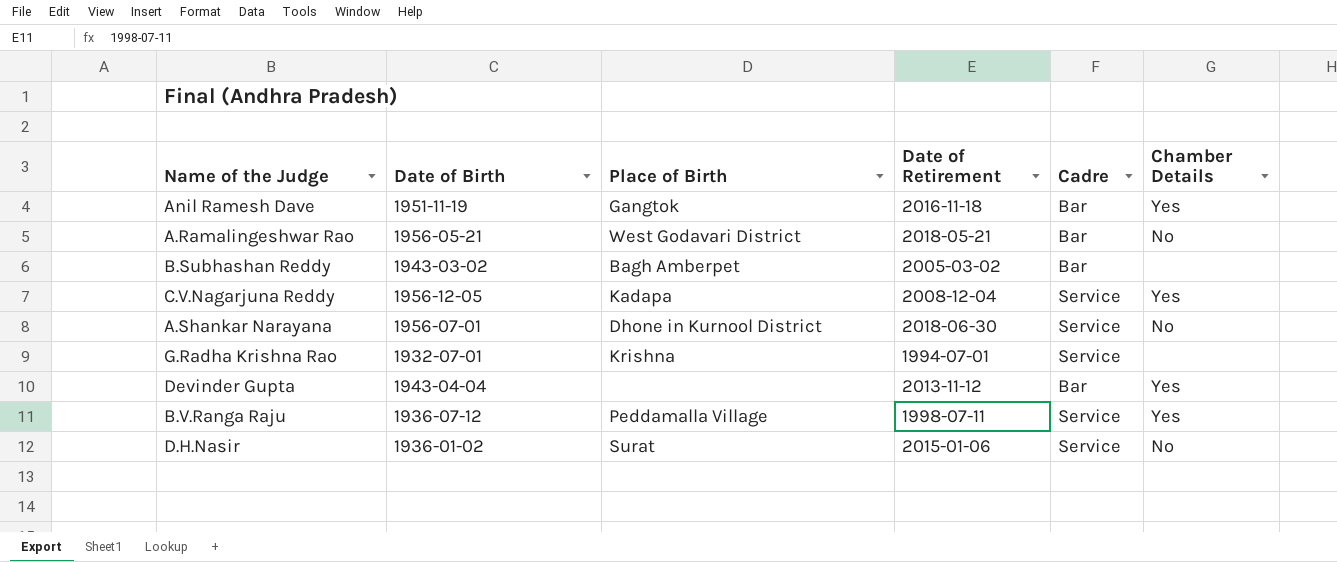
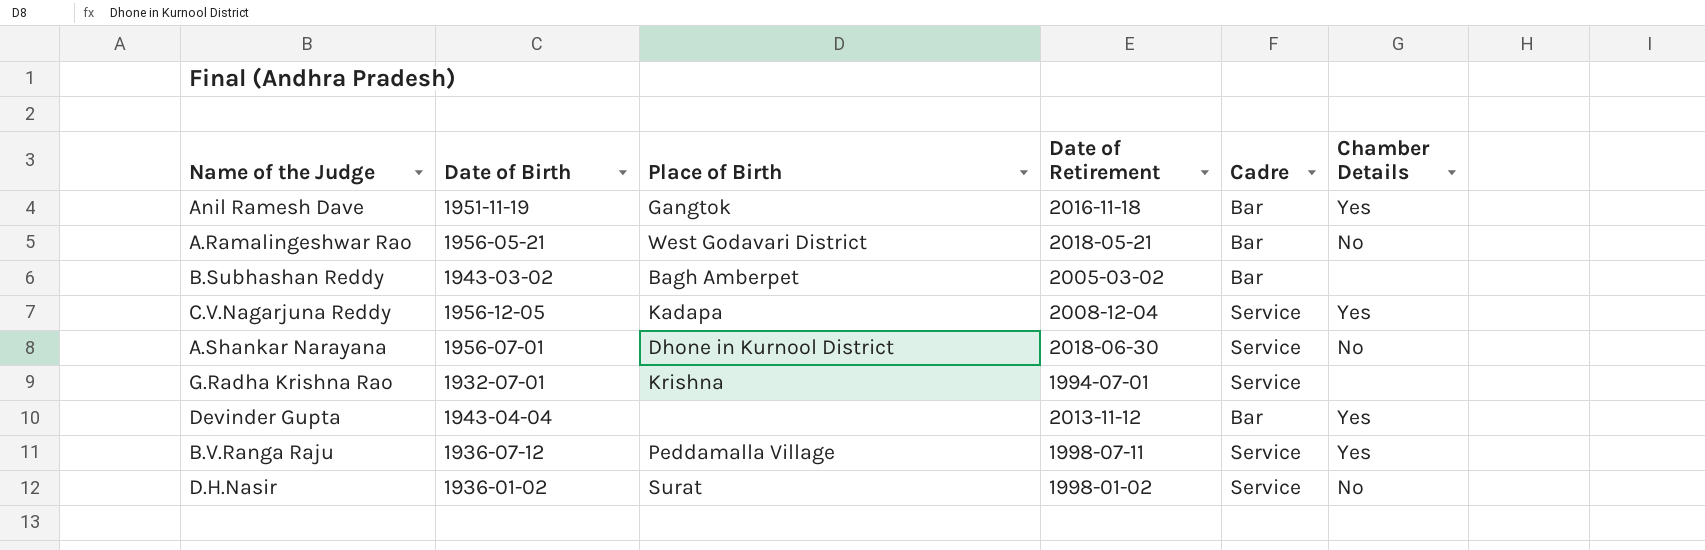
D.H.Nasir | Date of Retirement: 2015-01-06 -> 1998-01-02

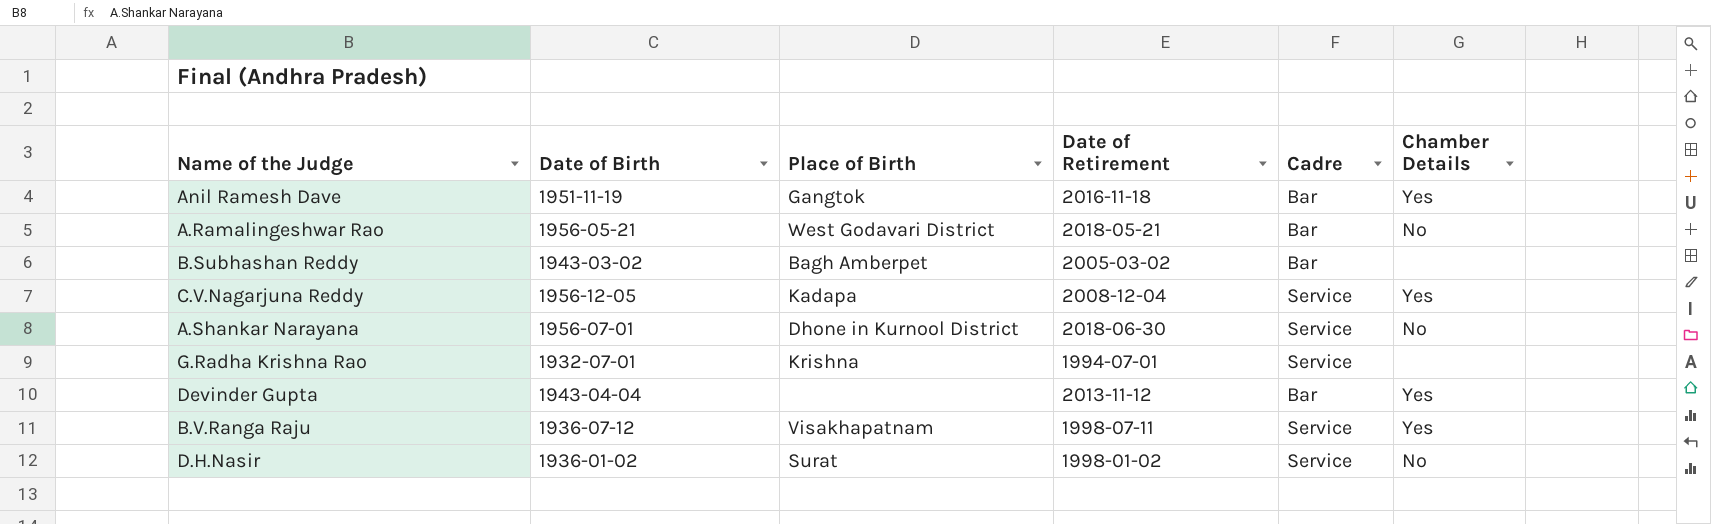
B.V.Ranga Raju | Place of Birth: Peddamalla Village -> Visakhapatnam

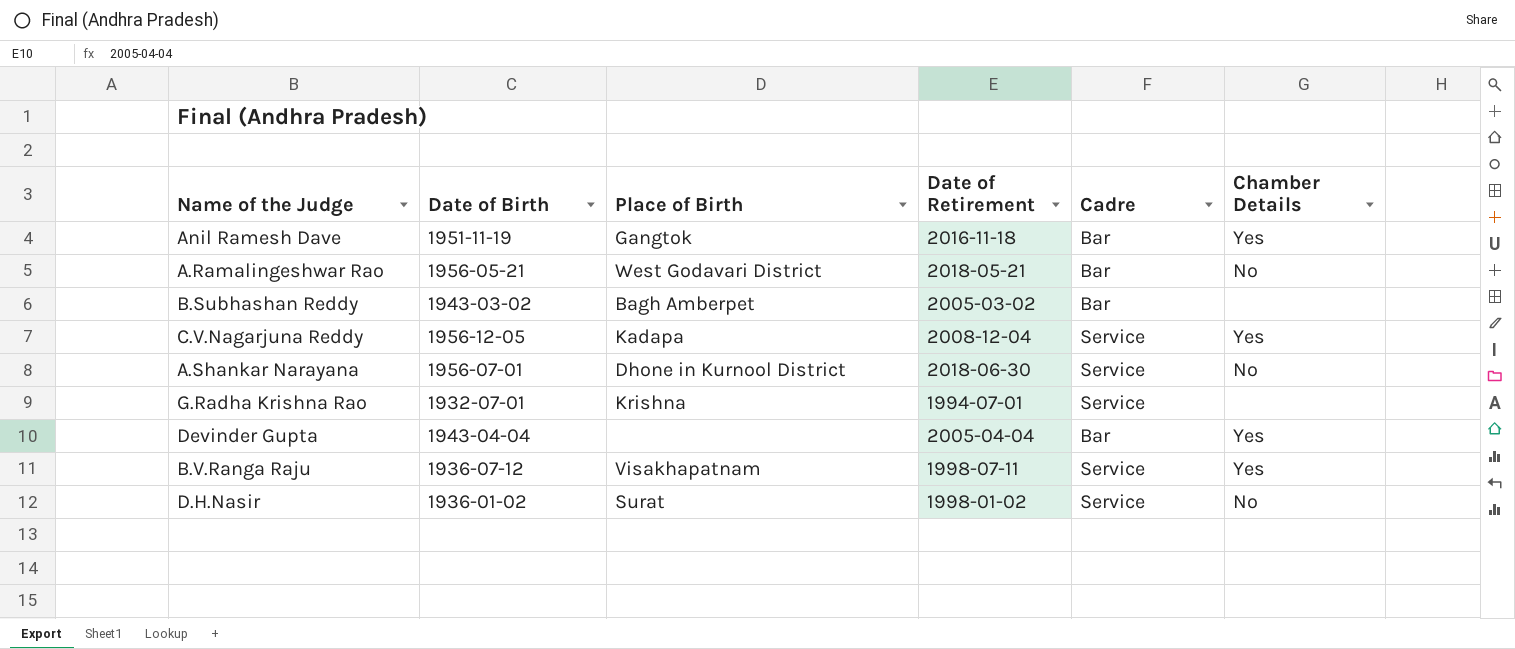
Devinder Gupta | Date of Retirement: 2013-11-12 -> 2005-04-04

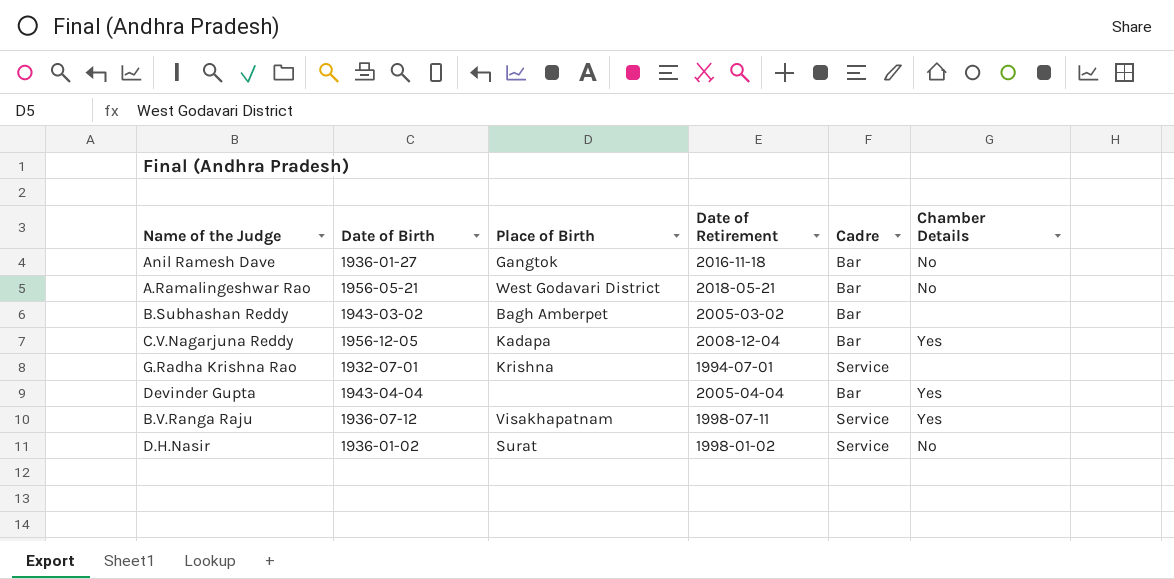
row A.Shankar Narayana: 1956-07-01 | Dhone in Kurnool District | 2018-06-30 | Service | No -> none
Anil Ramesh Dave | Date of Birth: 1951-11-19 -> 1936-01-27
Anil Ramesh Dave | Chamber Details: Yes -> No
C.V.Nagarjuna Reddy | Cadre: Service -> Bar

